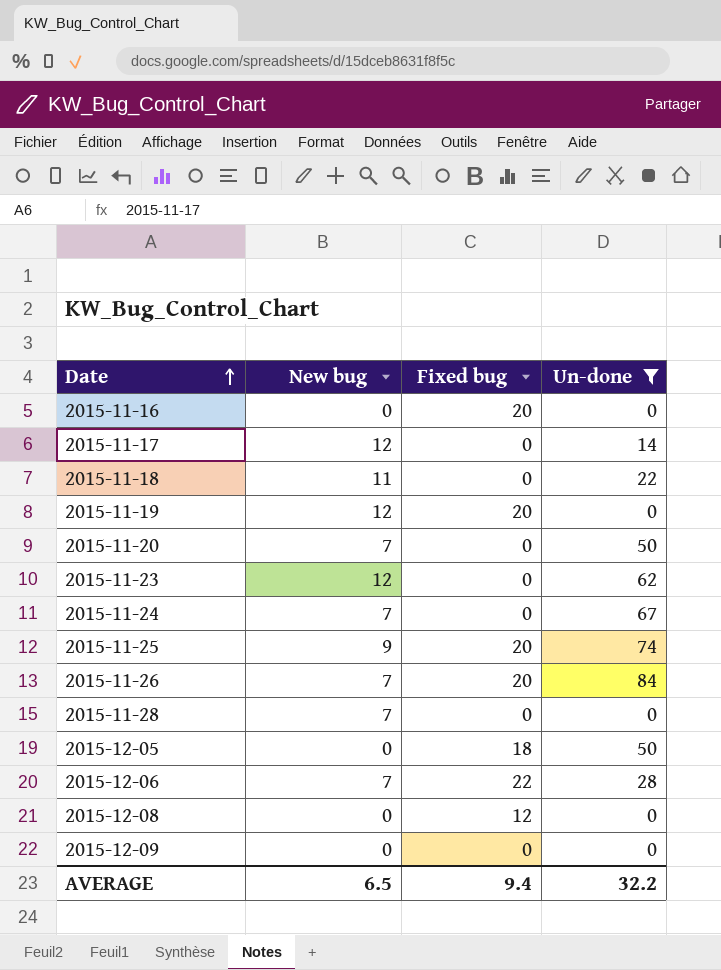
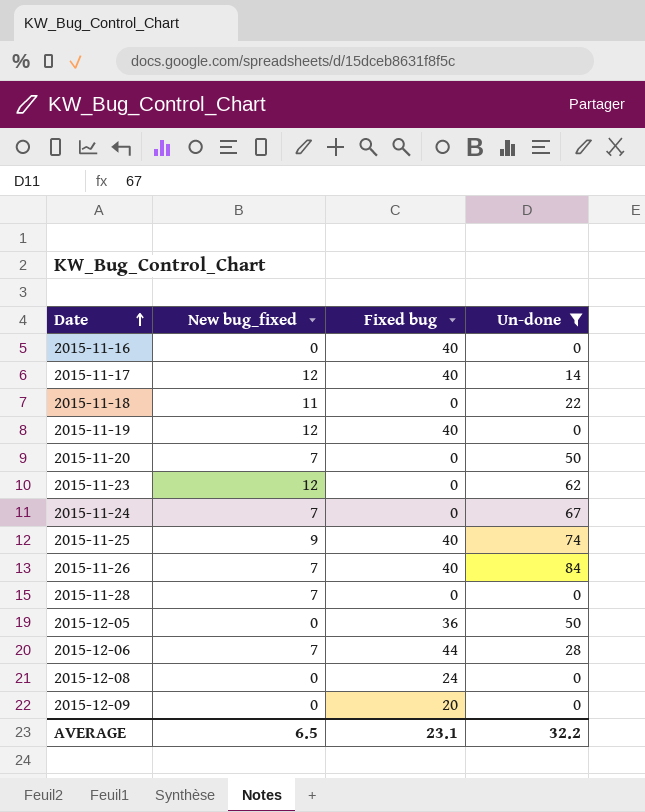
column name: New bug -> New bug_fixed
2015-11-16 | Fixed bug: 20 -> 40
2015-11-17 | Fixed bug: 0 -> 40
2015-11-19 | Fixed bug: 20 -> 40
2015-11-25 | Fixed bug: 20 -> 40
2015-11-26 | Fixed bug: 20 -> 40
2015-12-05 | Fixed bug: 18 -> 36
2015-12-06 | Fixed bug: 22 -> 44
2015-12-08 | Fixed bug: 12 -> 24
2015-12-09 | Fixed bug: 0 -> 20
AVERAGE | Fixed bug: 9.4 -> 23.1

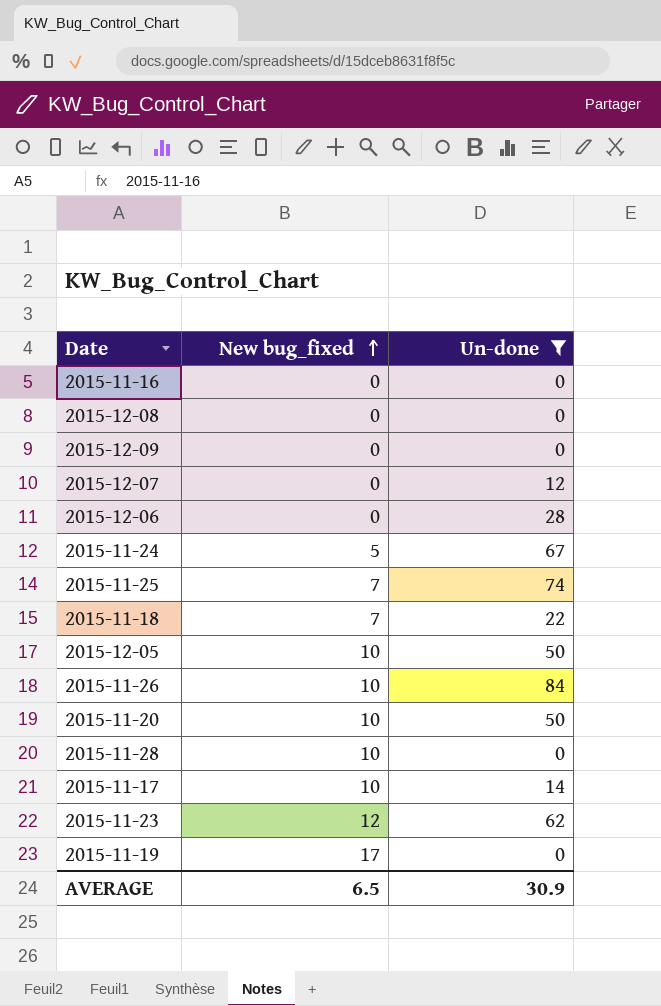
row order: Date ascending -> New bug_fixed ascending
column Fixed bug | position: 3 -> none
row 2015-12-07: none -> 0 | 12
2015-12-06 | New bug_fixed: 7 -> 0
2015-11-24 | New bug_fixed: 7 -> 5
2015-11-25 | New bug_fixed: 9 -> 7
2015-11-18 | New bug_fixed: 11 -> 7
2015-12-05 | New bug_fixed: 0 -> 10
2015-11-26 | New bug_fixed: 7 -> 10
2015-11-20 | New bug_fixed: 7 -> 10
2015-11-28 | New bug_fixed: 7 -> 10
2015-11-17 | New bug_fixed: 12 -> 10
2015-11-19 | New bug_fixed: 12 -> 17
AVERAGE | Un-done: 32.2 -> 30.9

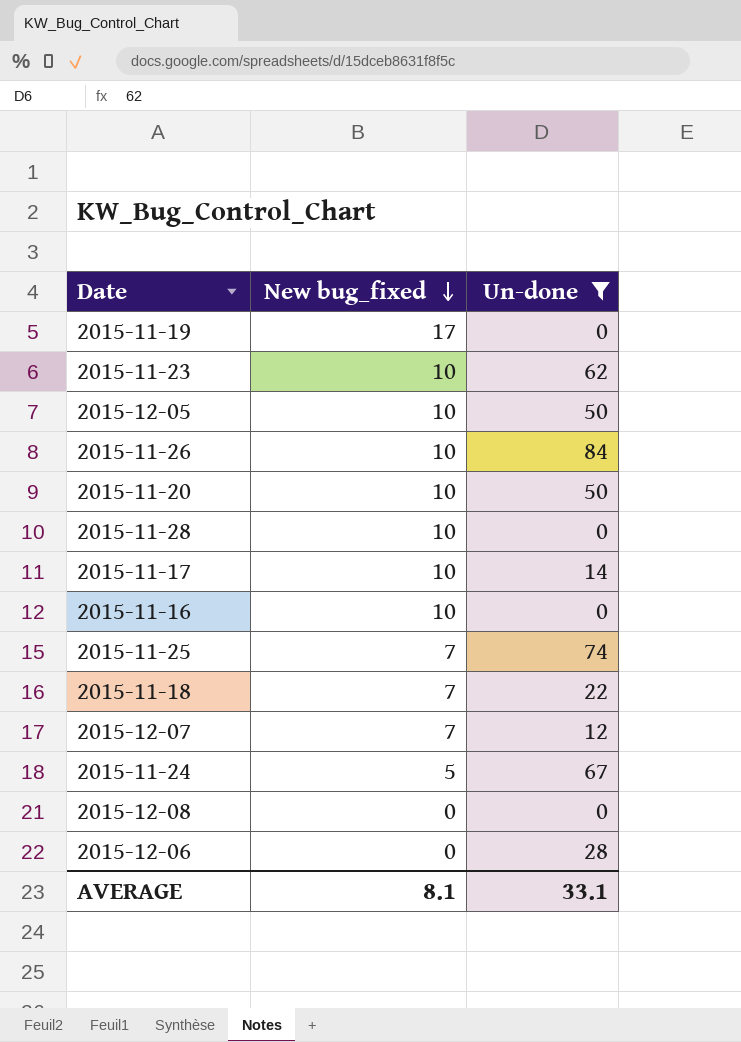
row order: New bug_fixed ascending -> New bug_fixed descending
row 2015-12-09: 0 | 0 -> none
2015-11-23 | New bug_fixed: 12 -> 10
2015-11-16 | New bug_fixed: 0 -> 10
2015-12-07 | New bug_fixed: 0 -> 7
AVERAGE | New bug_fixed: 6.5 -> 8.1
AVERAGE | Un-done: 30.9 -> 33.1

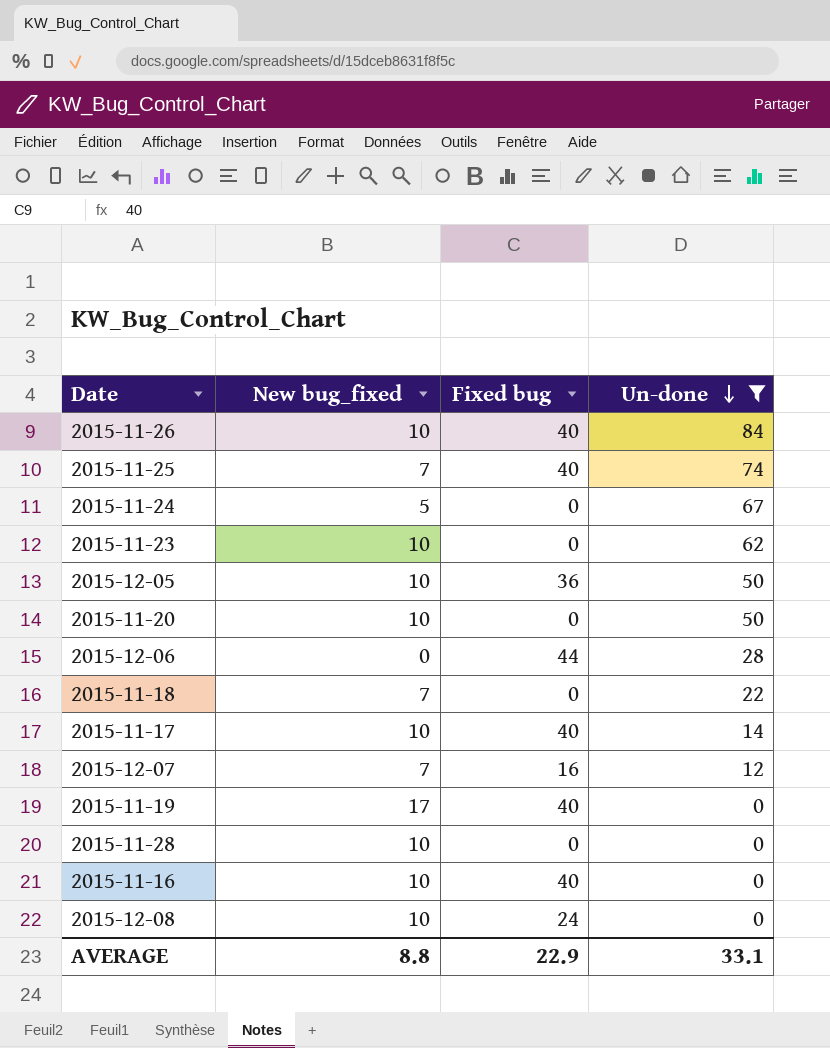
row order: New bug_fixed descending -> Un-done descending
column Fixed bug | position: none -> 3
2015-12-08 | New bug_fixed: 0 -> 10
AVERAGE | New bug_fixed: 8.1 -> 8.8

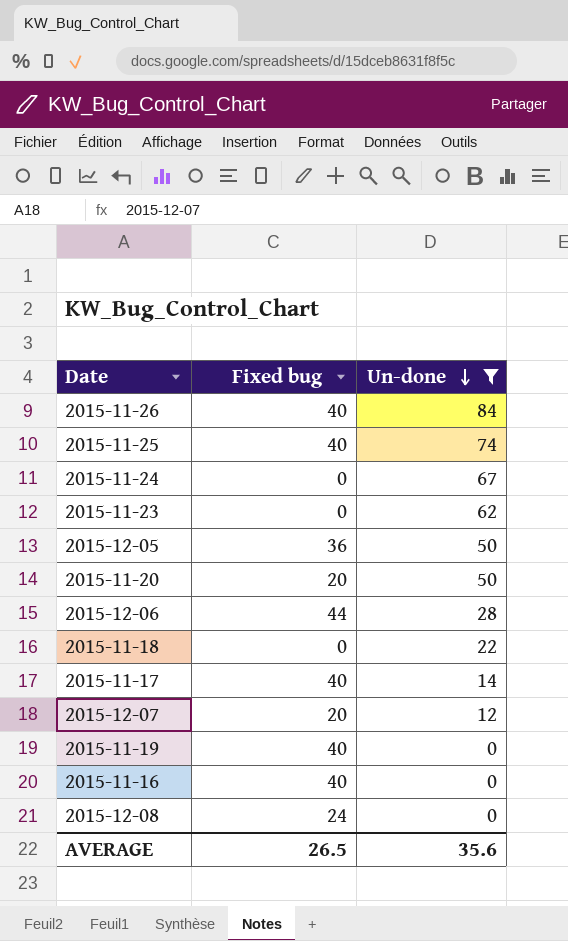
column New bug_fixed | position: 2 -> none
row 2015-11-28: 10 | 0 | 0 -> none
2015-11-20 | Fixed bug: 0 -> 20
2015-12-07 | Fixed bug: 16 -> 20
AVERAGE | Fixed bug: 22.9 -> 26.5
AVERAGE | Un-done: 33.1 -> 35.6

